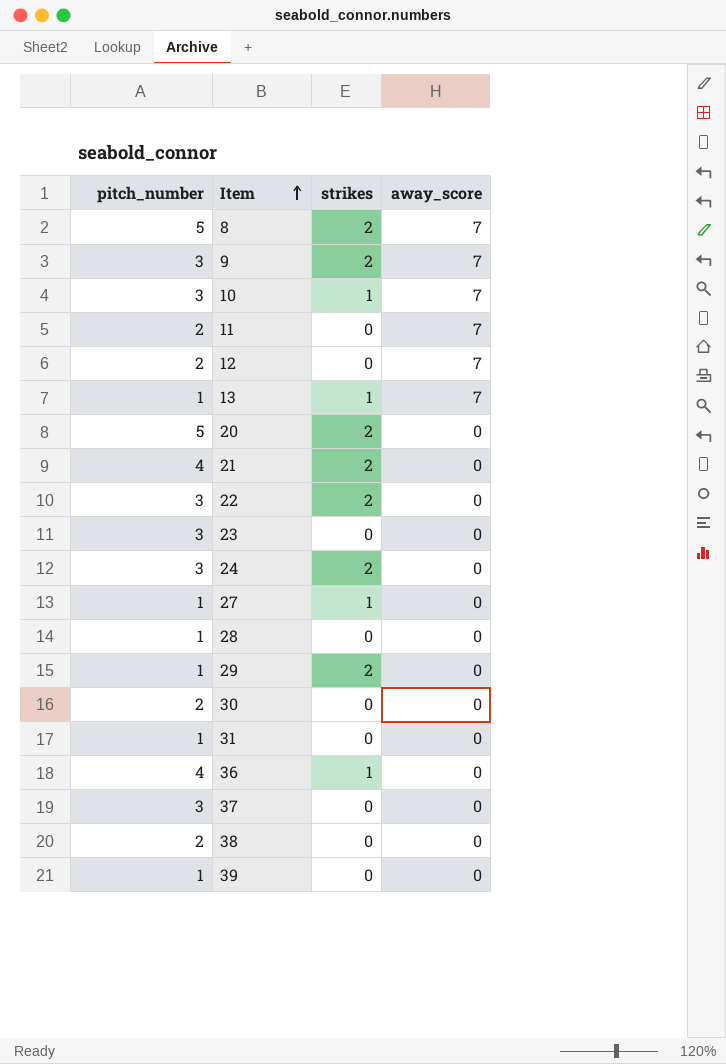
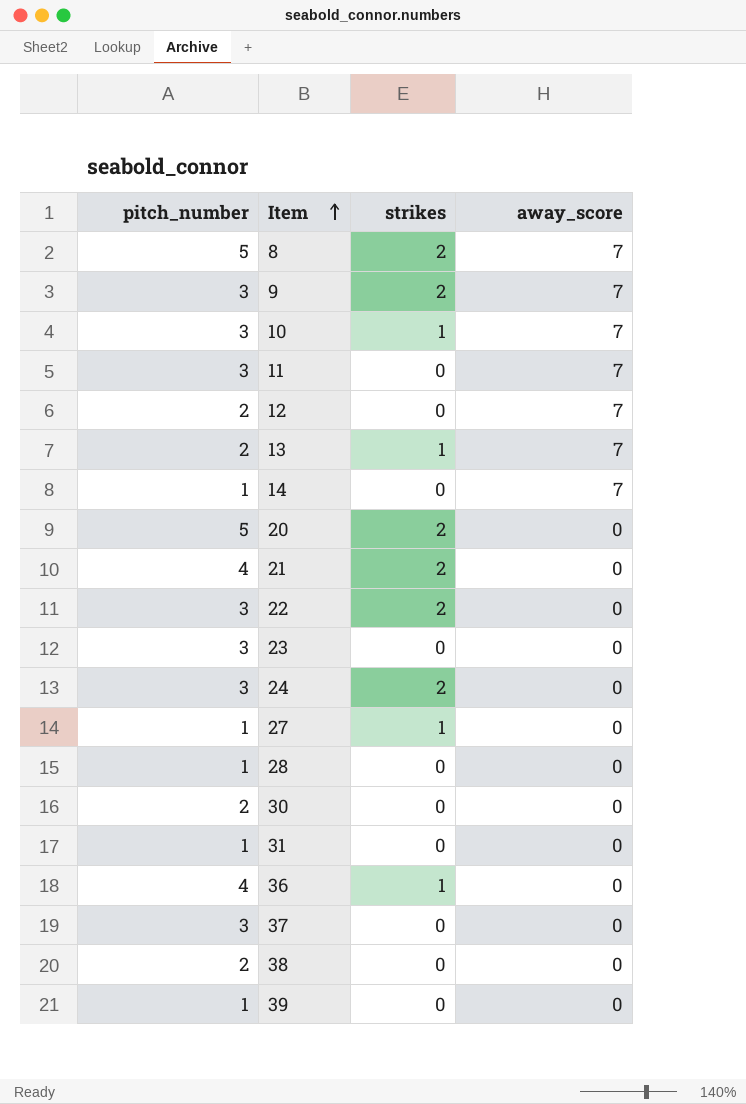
row 29: 1 | 2 | 0 -> none
11 | pitch_number: 2 -> 3
13 | pitch_number: 1 -> 2
row 14: none -> 1 | 0 | 7

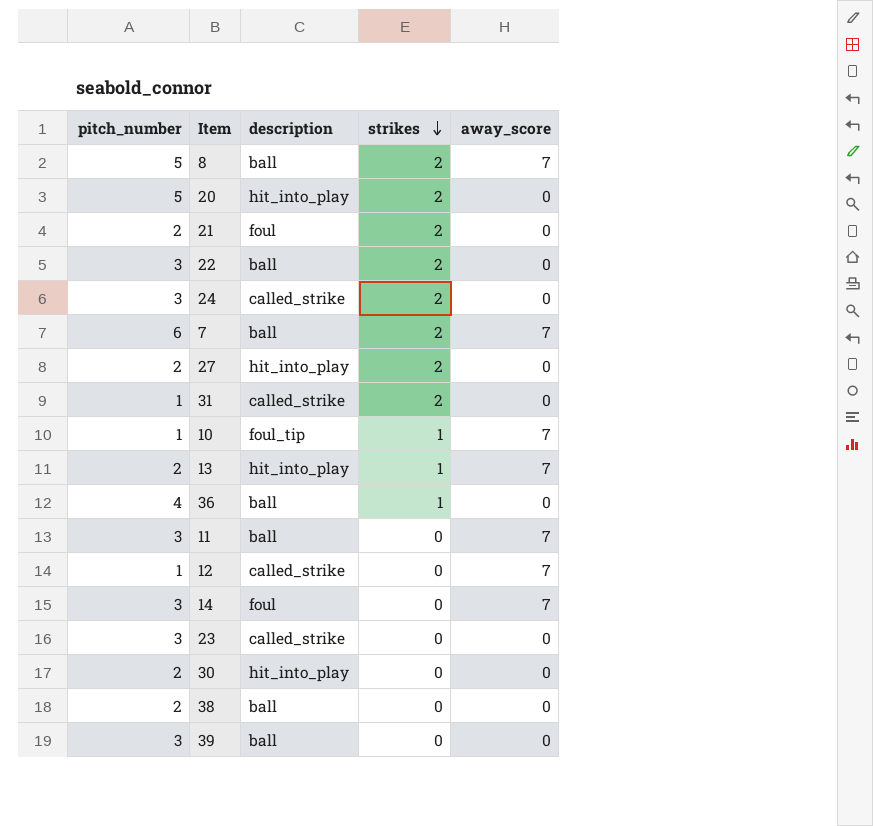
row order: Item ascending -> strikes descending
column description | position: none -> 3
row 9: 3 | 2 | 7 -> none
row 28: 1 | 0 | 0 -> none
row 37: 3 | 0 | 0 -> none
21 | pitch_number: 4 -> 2
row 7: none -> 6 | ball | 2 | 7
27 | pitch_number: 1 -> 2
27 | strikes: 1 -> 2
31 | strikes: 0 -> 2
10 | pitch_number: 3 -> 1
12 | pitch_number: 2 -> 1
14 | pitch_number: 1 -> 3
39 | pitch_number: 1 -> 3

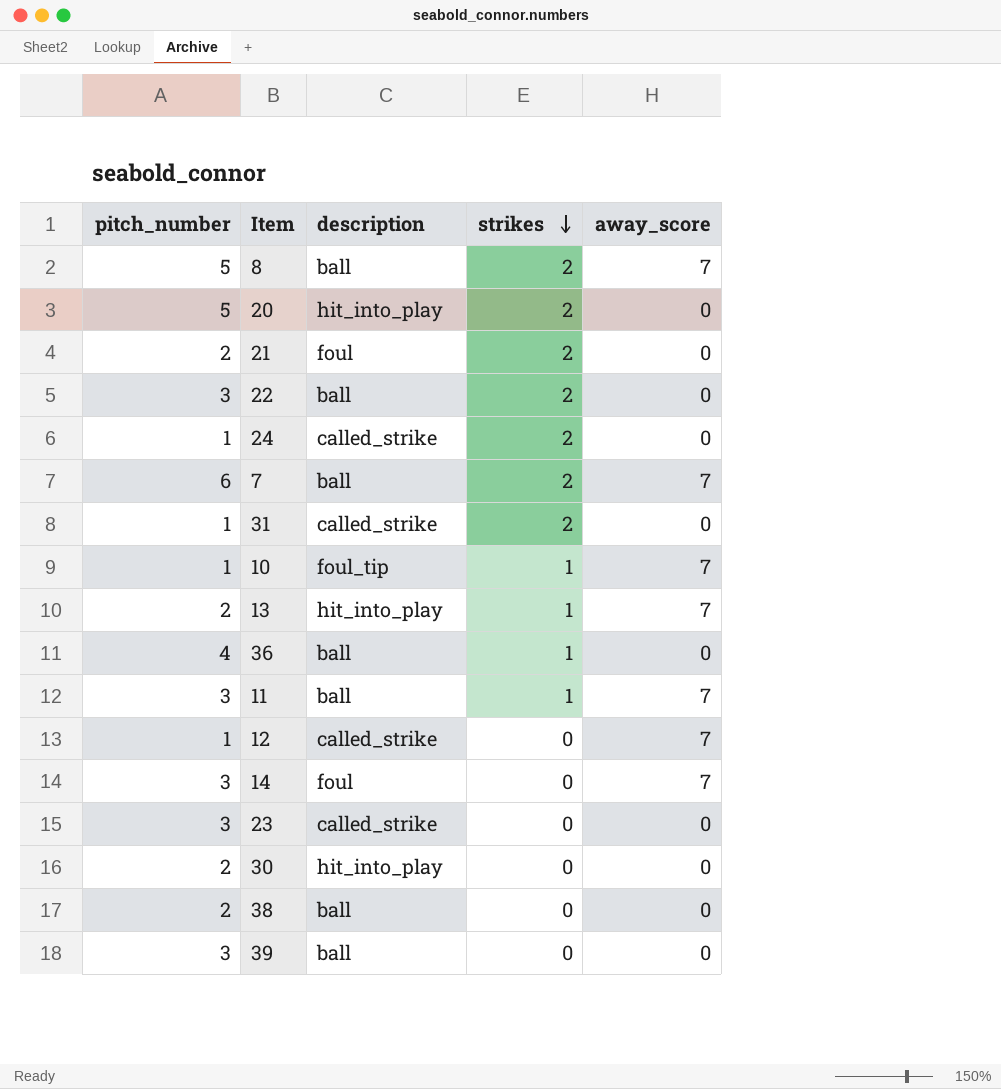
row 27: 2 | hit_into_play | 2 | 0 -> none
24 | pitch_number: 3 -> 1
11 | strikes: 0 -> 1

